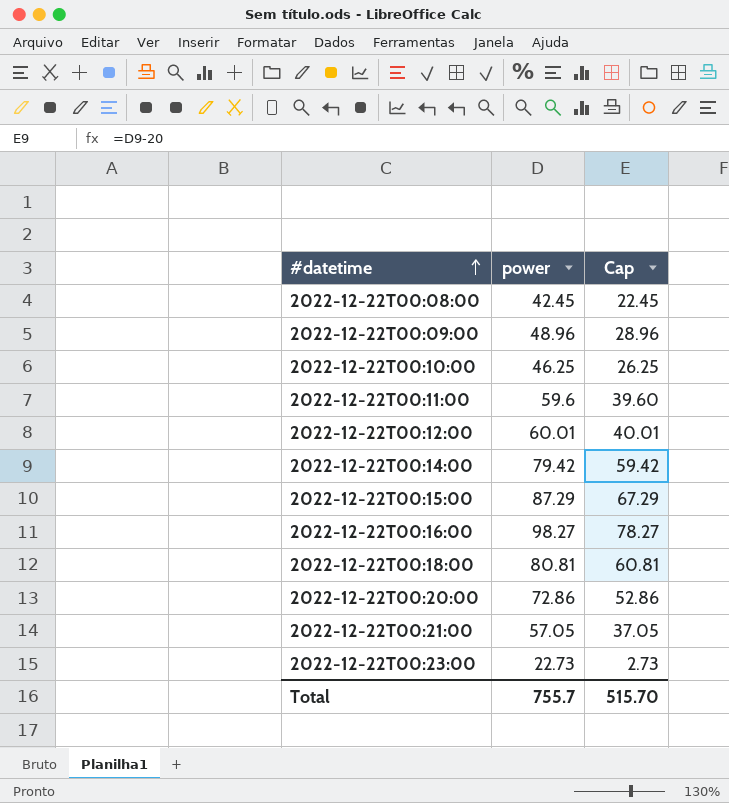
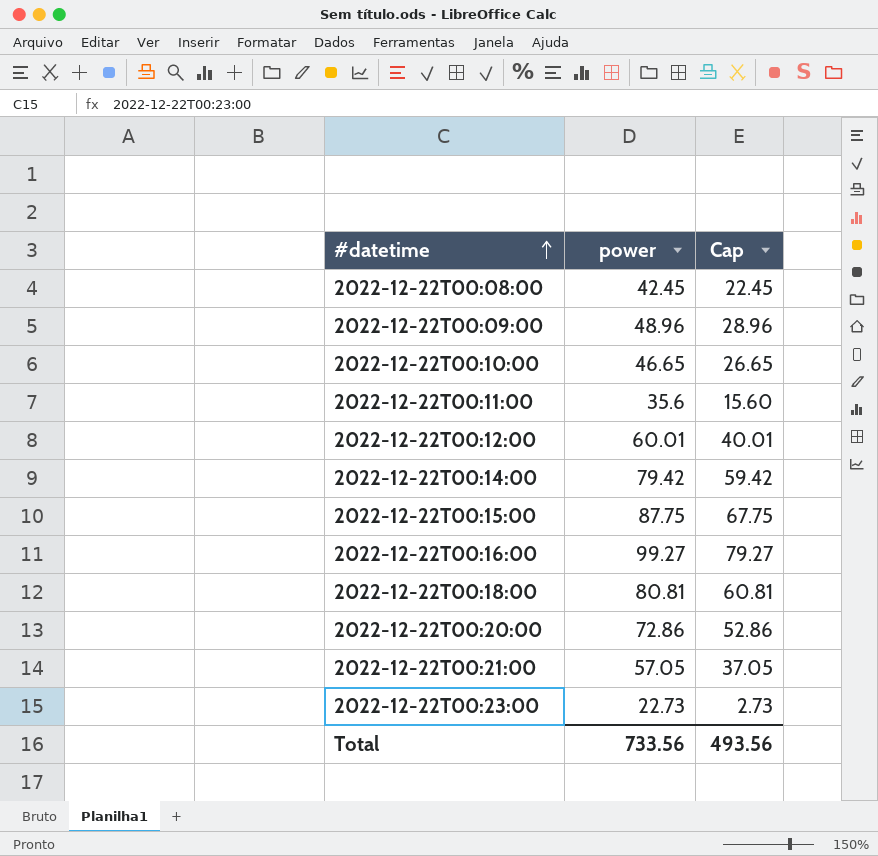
2022-12-22T00:10:00 | power: 46.25 -> 46.65
2022-12-22T00:10:00 | Cap: 26.25 -> 26.65
2022-12-22T00:11:00 | power: 59.6 -> 35.6
2022-12-22T00:11:00 | Cap: 39.60 -> 15.60
2022-12-22T00:15:00 | power: 87.29 -> 87.75
2022-12-22T00:15:00 | Cap: 67.29 -> 67.75
2022-12-22T00:16:00 | power: 98.27 -> 99.27
2022-12-22T00:16:00 | Cap: 78.27 -> 79.27
Total | power: 755.7 -> 733.56
Total | Cap: 515.70 -> 493.56

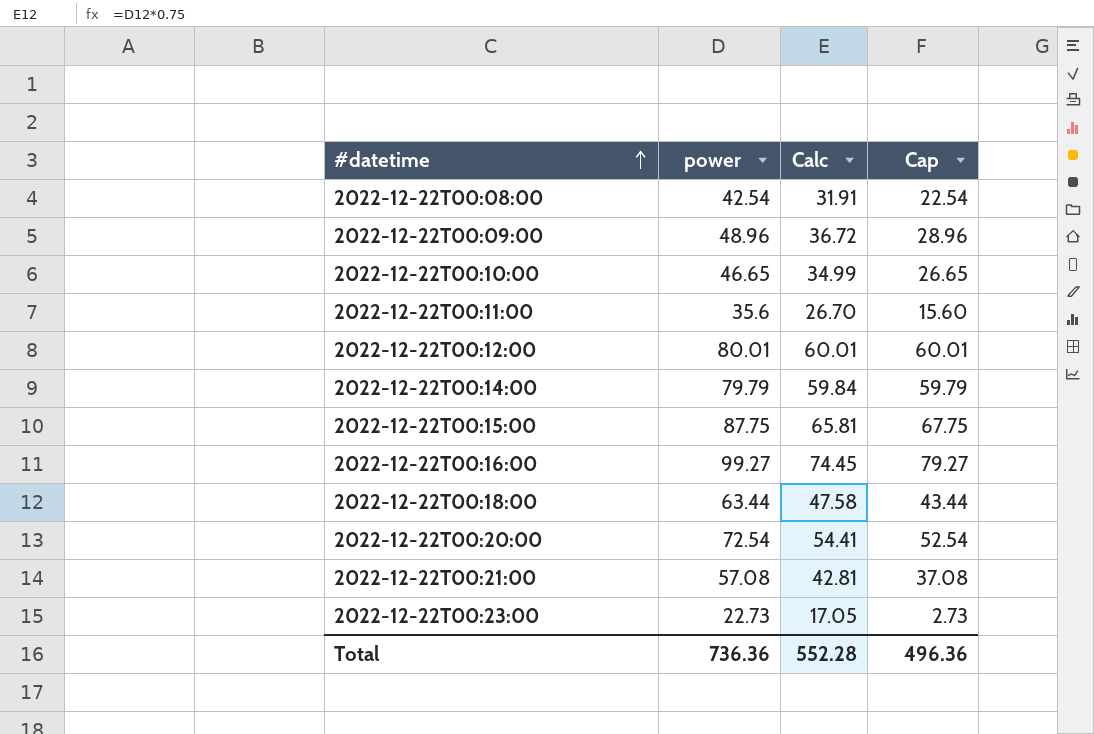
column Calc | formula: none -> [power] * 0.75
2022-12-22T00:08:00 | power: 42.45 -> 42.54
2022-12-22T00:08:00 | Cap: 22.45 -> 22.54
2022-12-22T00:12:00 | power: 60.01 -> 80.01
2022-12-22T00:12:00 | Cap: 40.01 -> 60.01
2022-12-22T00:14:00 | power: 79.42 -> 79.79
2022-12-22T00:14:00 | Cap: 59.42 -> 59.79
2022-12-22T00:18:00 | power: 80.81 -> 63.44
2022-12-22T00:18:00 | Cap: 60.81 -> 43.44
2022-12-22T00:20:00 | power: 72.86 -> 72.54
2022-12-22T00:20:00 | Cap: 52.86 -> 52.54
2022-12-22T00:21:00 | power: 57.05 -> 57.08
2022-12-22T00:21:00 | Cap: 37.05 -> 37.08
Total | power: 733.56 -> 736.36
Total | Cap: 493.56 -> 496.36

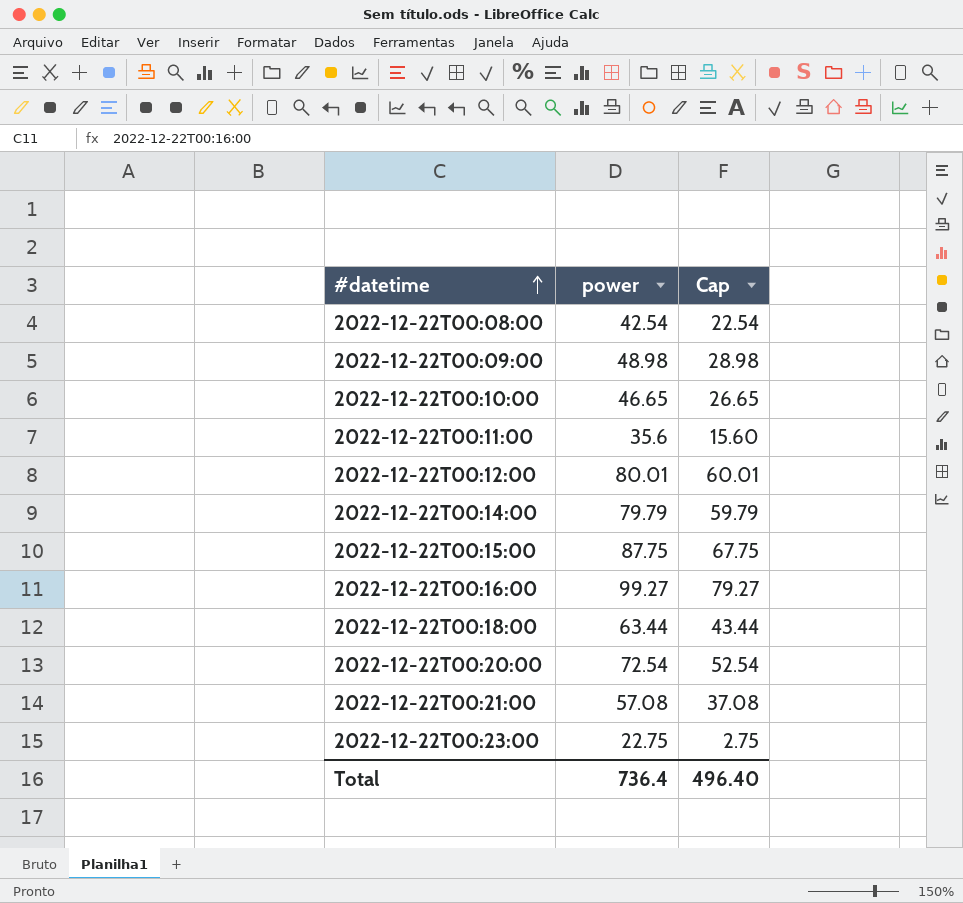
column Calc | formula: [power] * 0.75 -> none
2022-12-22T00:09:00 | power: 48.96 -> 48.98
2022-12-22T00:09:00 | Cap: 28.96 -> 28.98
2022-12-22T00:23:00 | power: 22.73 -> 22.75
2022-12-22T00:23:00 | Cap: 2.73 -> 2.75
Total | power: 736.36 -> 736.4
Total | Cap: 496.36 -> 496.40

